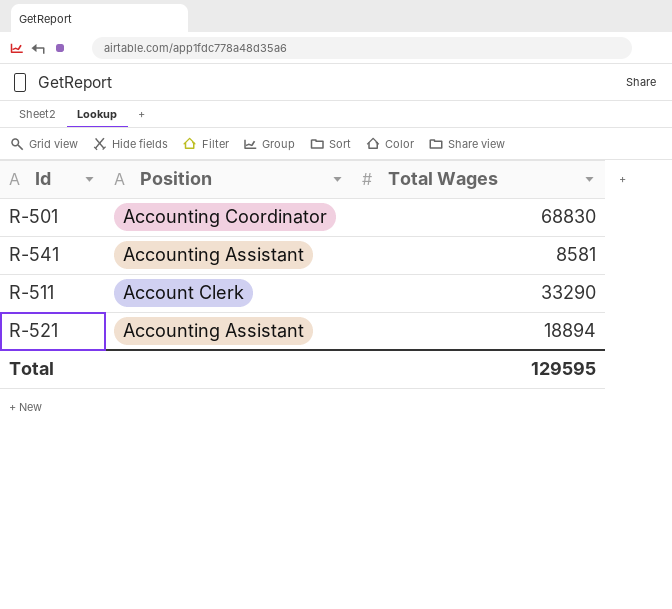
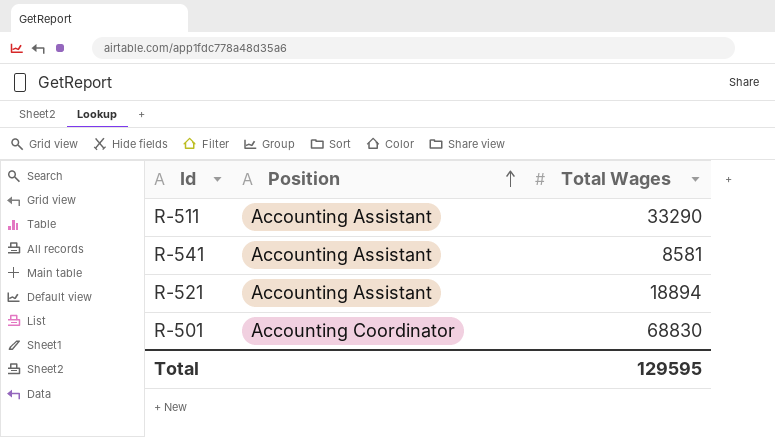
row order: none -> Position ascending
R-511 | Position: Account Clerk -> Accounting Assistant

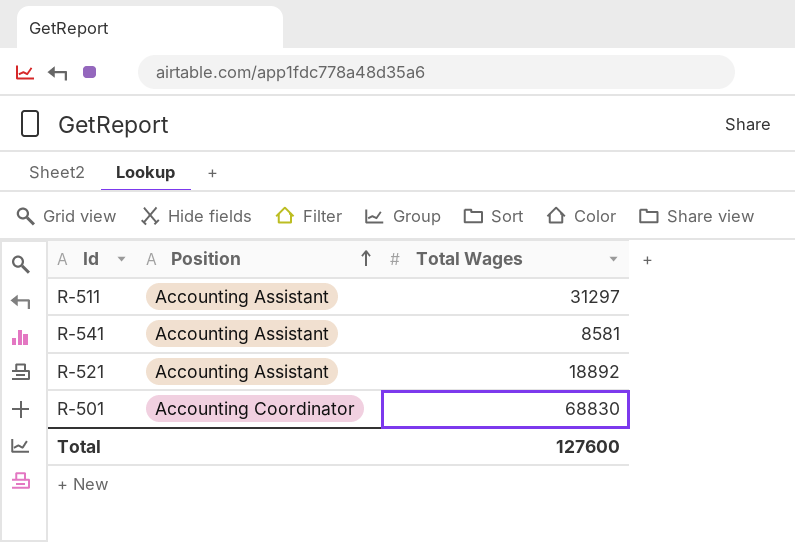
R-511 | Total Wages: 33290 -> 31297
R-521 | Total Wages: 18894 -> 18892
Total | Total Wages: 129595 -> 127600

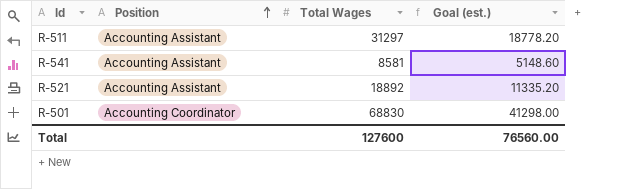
column Goal (est.) | formula: none -> [Total Wages] * 0.6

